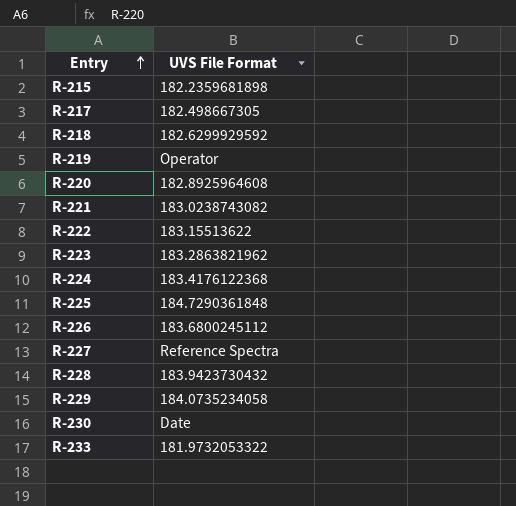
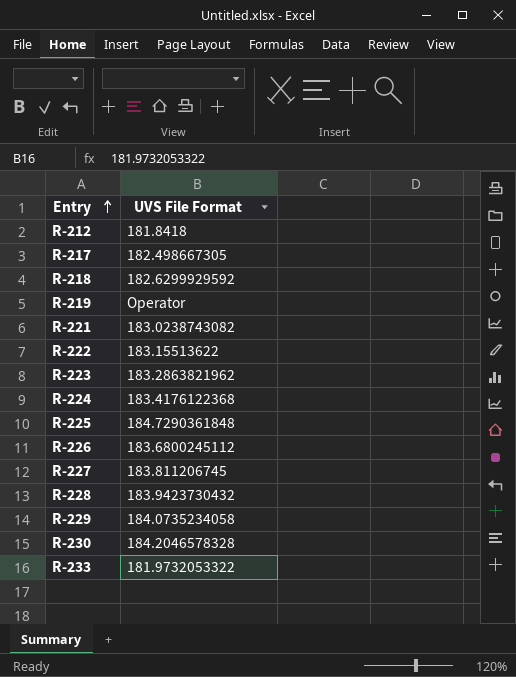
row R-215: 182.2359681898 -> none
row R-220: 182.8925964608 -> none
row R-212: none -> 181.8418
R-227 | UVS File Format: Reference Spectra -> 183.811206745
R-230 | UVS File Format: Date -> 184.2046578328

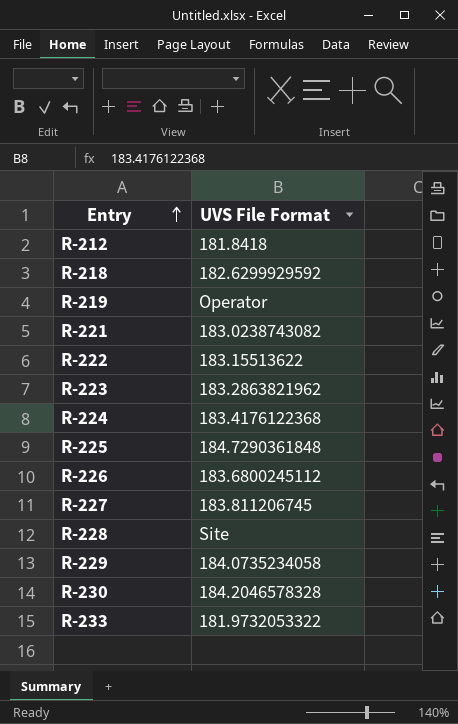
row R-217: 182.498667305 -> none
R-228 | UVS File Format: 183.9423730432 -> Site

